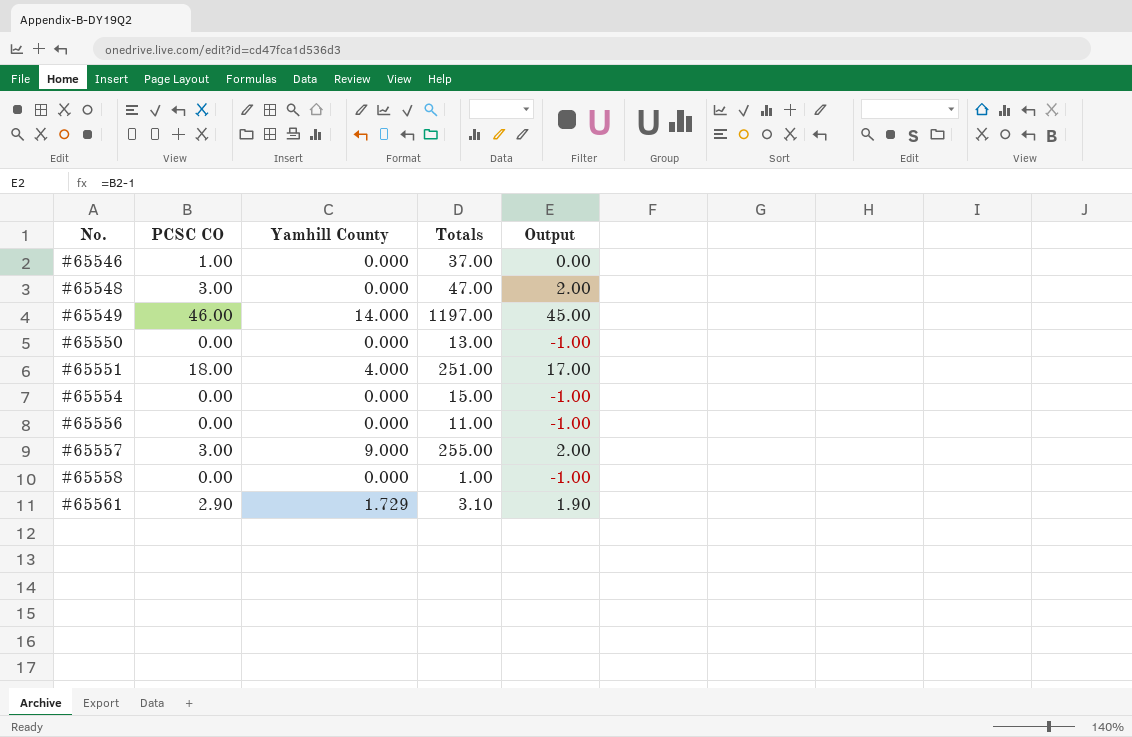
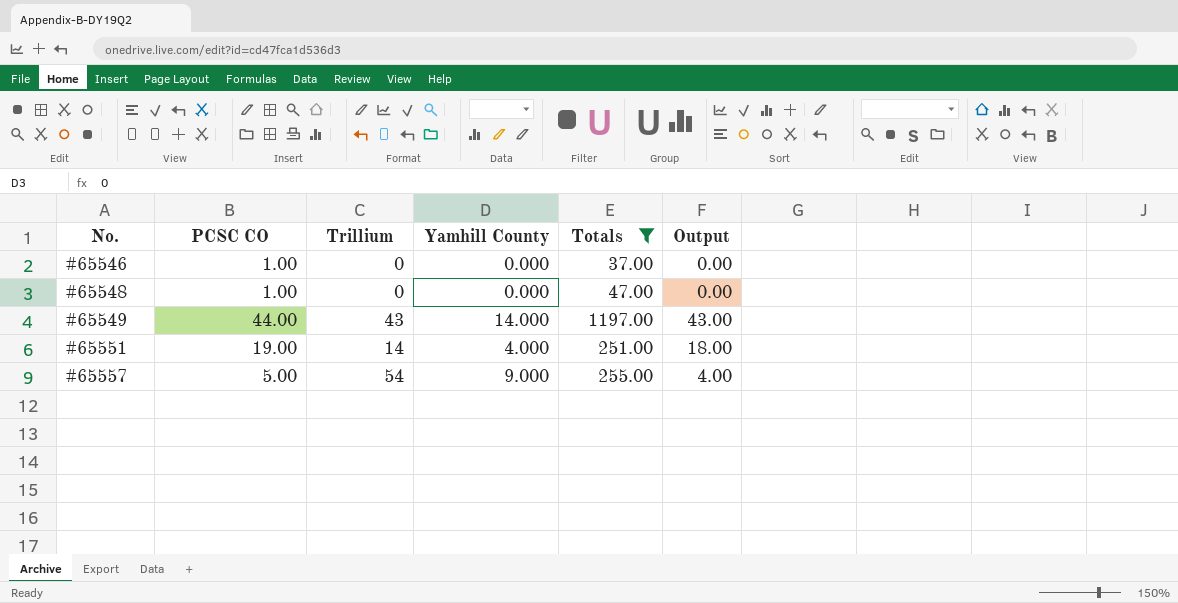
filter: none -> Totals >= 37.00
column Trillium | position: none -> 3
#65548 | PCSC CO: 3.00 -> 1.00
#65548 | Output: 2.00 -> 0.00
#65549 | PCSC CO: 46.00 -> 44.00
#65549 | Output: 45.00 -> 43.00
#65551 | PCSC CO: 18.00 -> 19.00
#65551 | Output: 17.00 -> 18.00
#65557 | PCSC CO: 3.00 -> 5.00
#65557 | Output: 2.00 -> 4.00

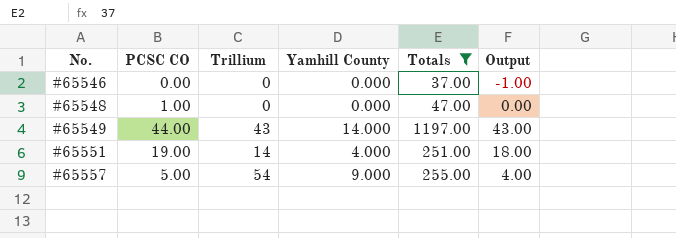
#65546 | PCSC CO: 1.00 -> 0.00
#65546 | Output: 0.00 -> -1.00

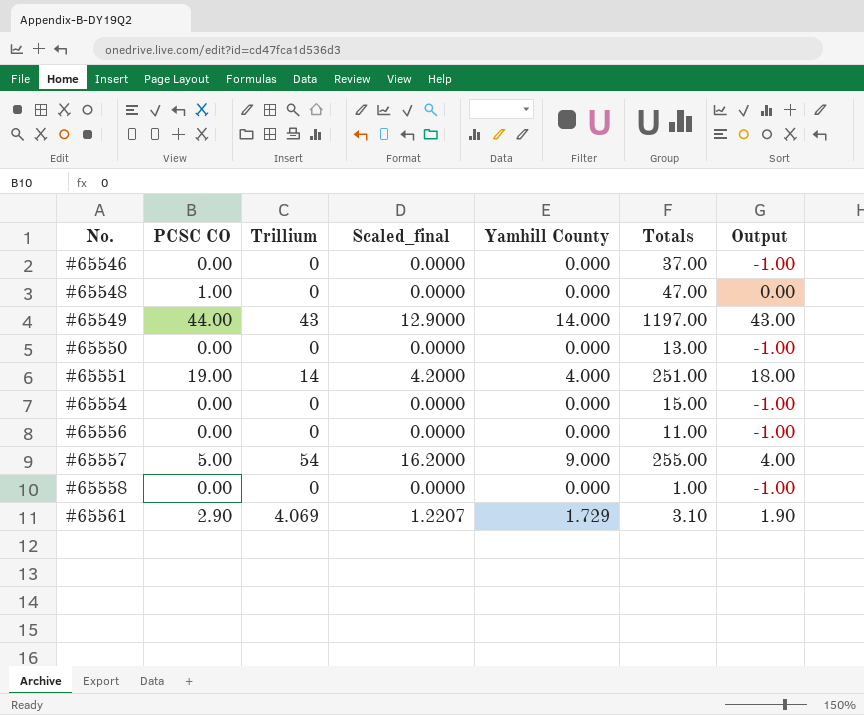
filter: Totals >= 37.00 -> none
column Scaled_final | formula: none -> [Trillium] * 0.3

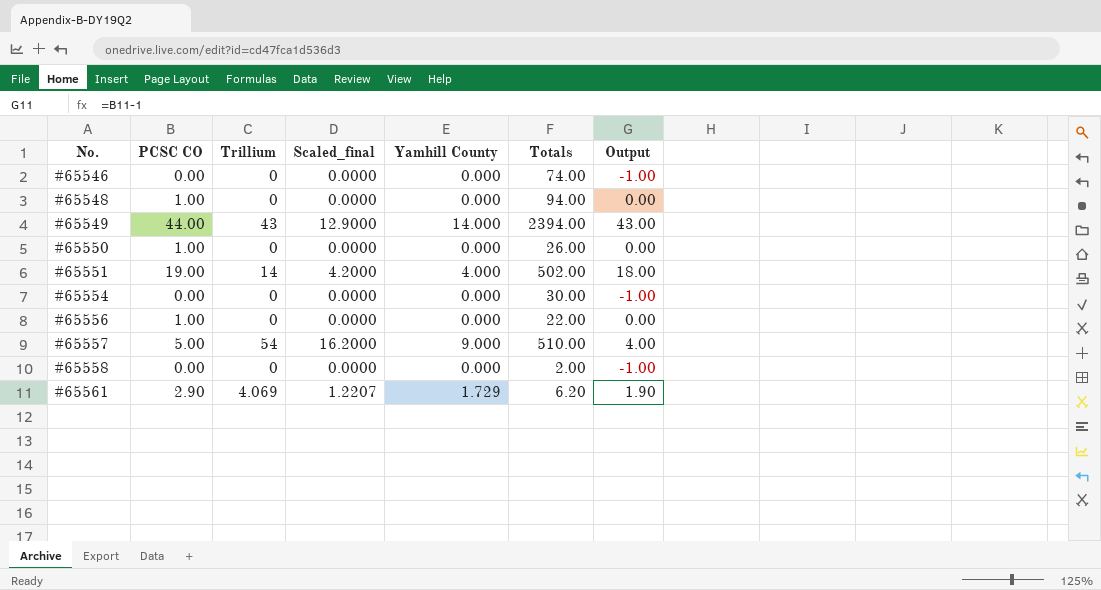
#65546 | Totals: 37.00 -> 74.00
#65548 | Totals: 47.00 -> 94.00
#65549 | Totals: 1197.00 -> 2394.00
#65550 | PCSC CO: 0.00 -> 1.00
#65550 | Totals: 13.00 -> 26.00
#65550 | Output: -1.00 -> 0.00
#65551 | Totals: 251.00 -> 502.00
#65554 | Totals: 15.00 -> 30.00
#65556 | PCSC CO: 0.00 -> 1.00
#65556 | Totals: 11.00 -> 22.00
#65556 | Output: -1.00 -> 0.00
#65557 | Totals: 255.00 -> 510.00
#65558 | Totals: 1.00 -> 2.00
#65561 | Totals: 3.10 -> 6.20

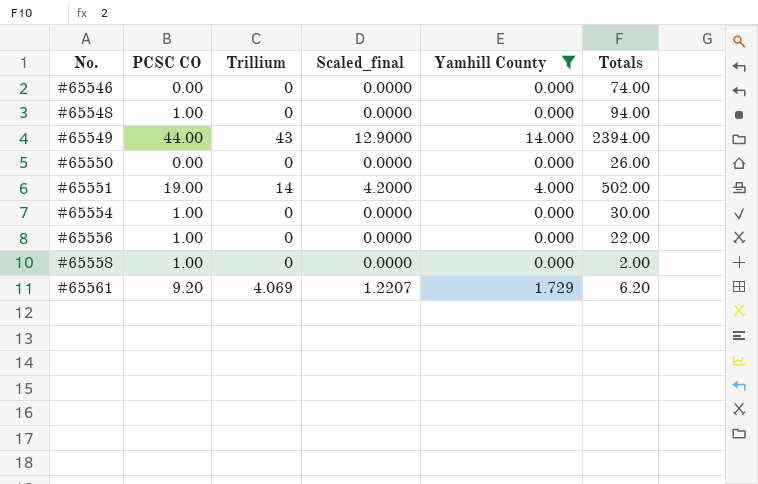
filter: none -> Yamhill County != 9.000
column Output | formula: [PCSC CO] - 1 -> none
#65550 | PCSC CO: 1.00 -> 0.00
#65554 | PCSC CO: 0.00 -> 1.00
#65558 | PCSC CO: 0.00 -> 1.00
#65561 | PCSC CO: 2.90 -> 9.20

